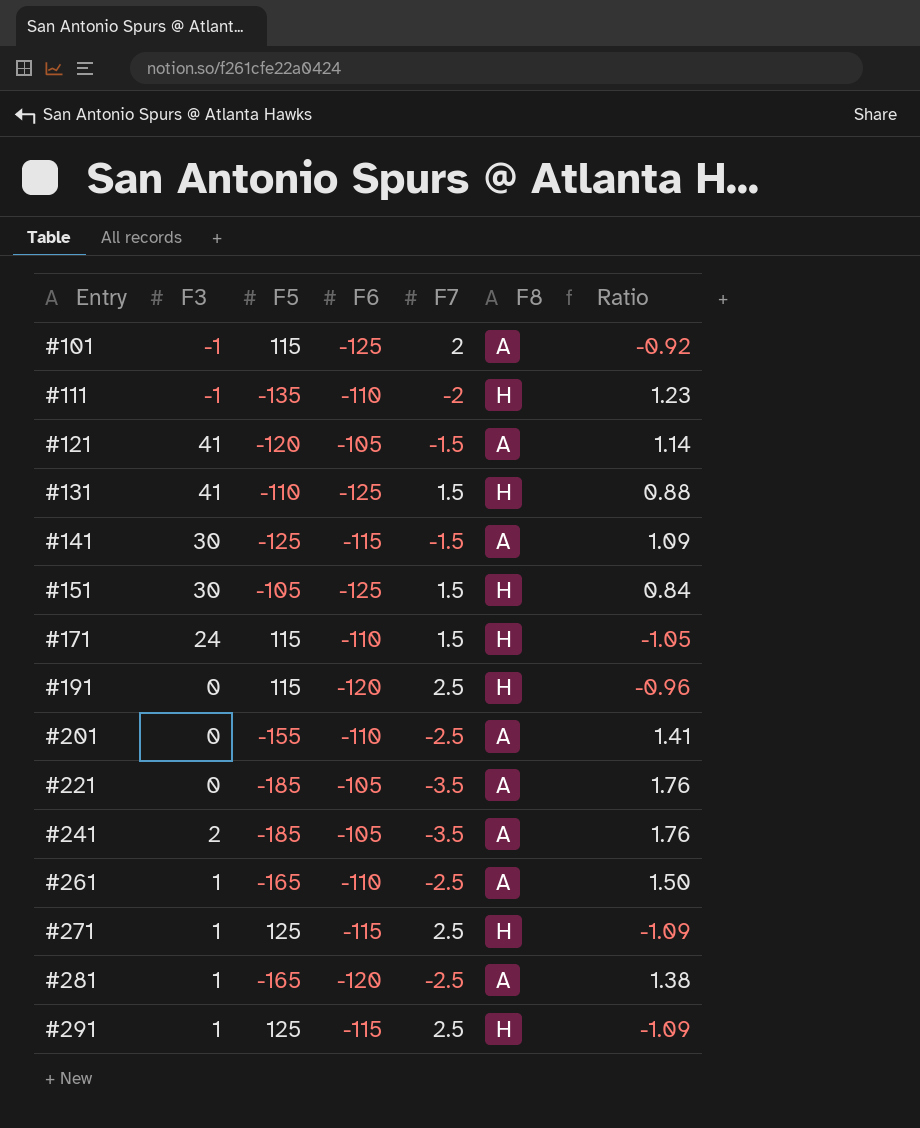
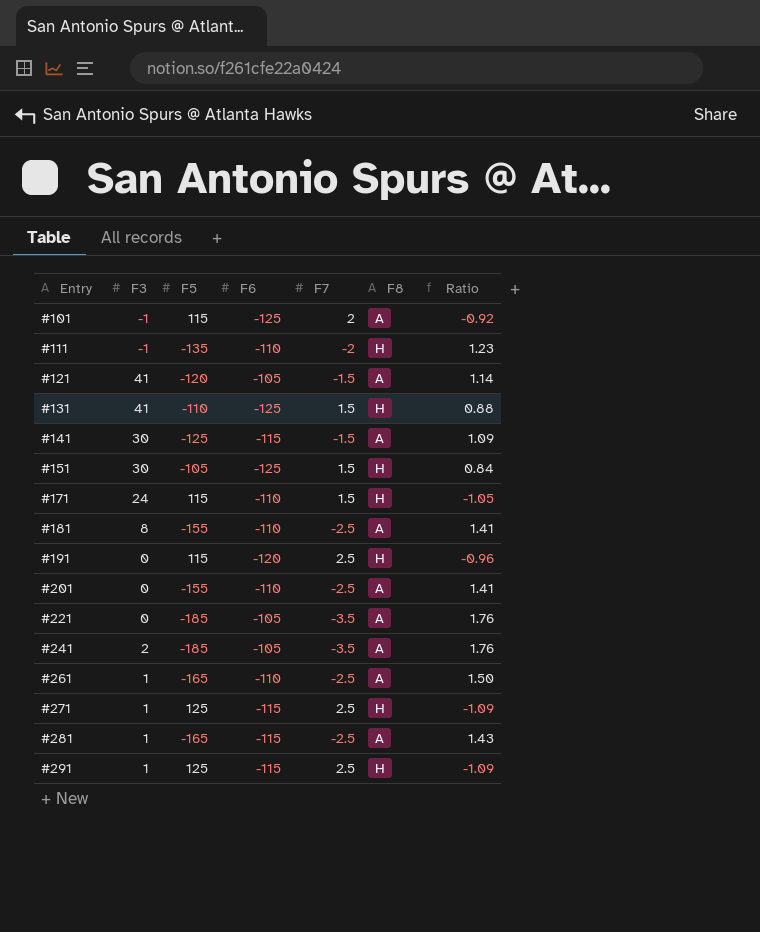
row #181: none -> 8 | -155 | -110 | -2.5 | A | 1.41
#281 | F6: -120 -> -115
#281 | Ratio: 1.38 -> 1.43

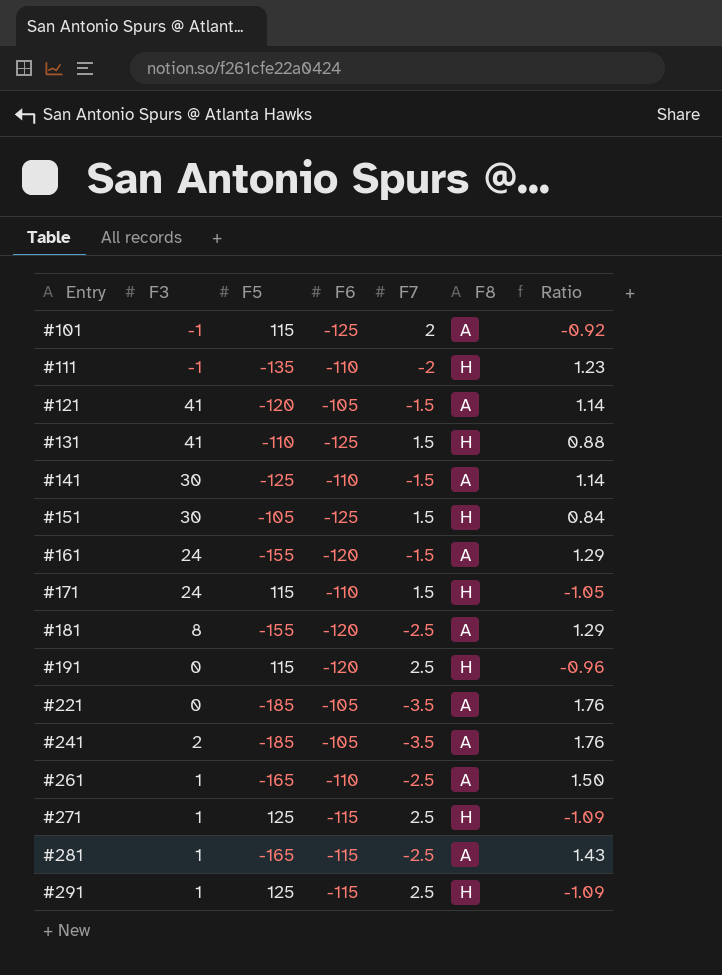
row #201: 0 | -155 | -110 | -2.5 | A | 1.41 -> none
#141 | F6: -115 -> -110
#141 | Ratio: 1.09 -> 1.14
row #161: none -> 24 | -155 | -120 | -1.5 | A | 1.29
#181 | F6: -110 -> -120
#181 | Ratio: 1.41 -> 1.29

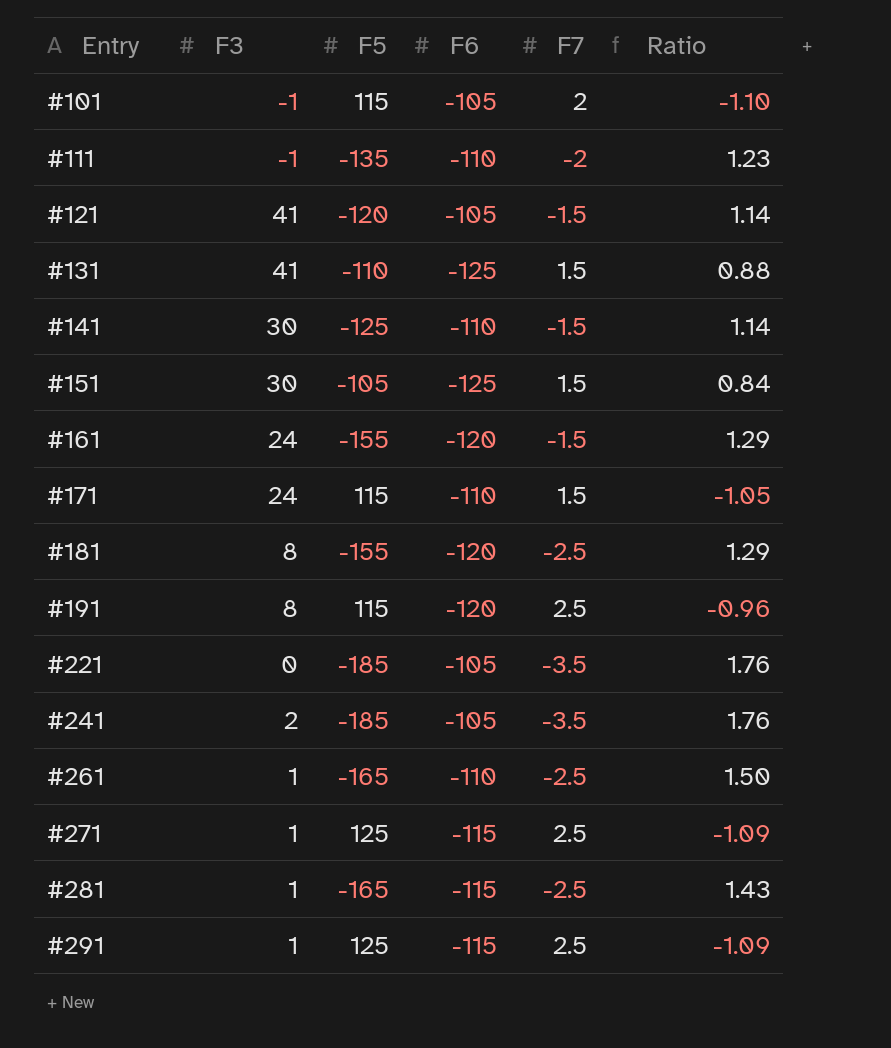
column F8 | position: 6 -> none
#101 | F6: -125 -> -105
#101 | Ratio: -0.92 -> -1.10
#191 | F3: 0 -> 8

